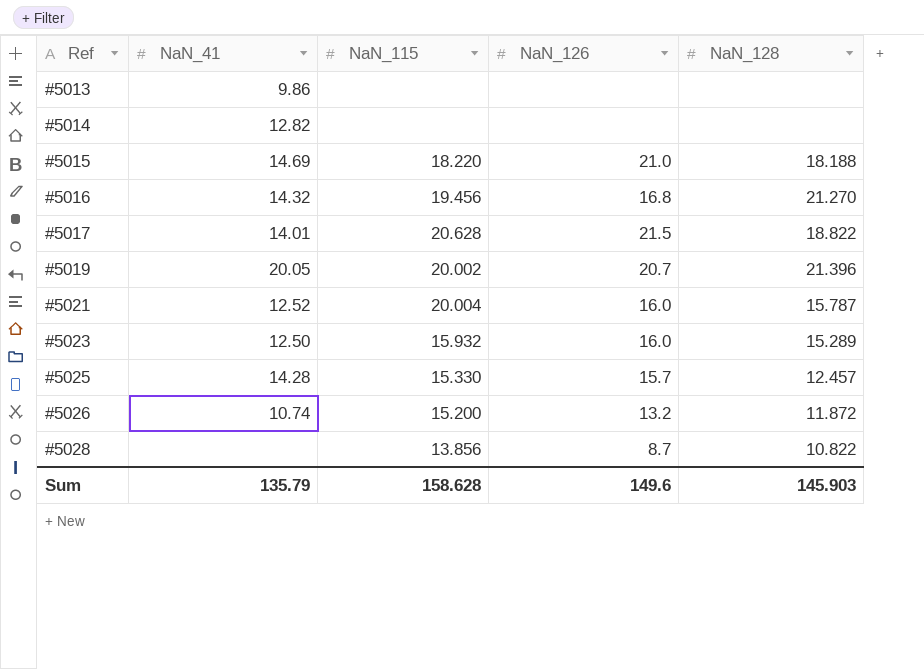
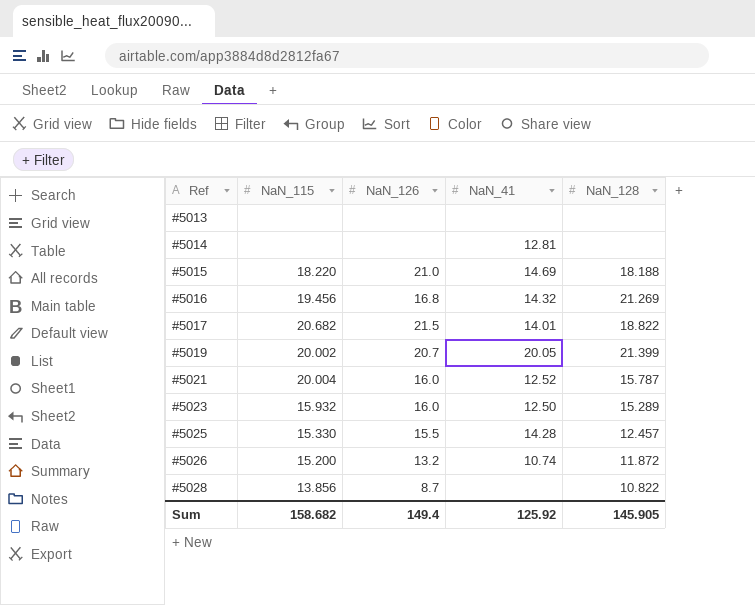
column NaN_41 | position: 2 -> 4
#5013 | NaN_41: 9.86 -> none
#5014 | NaN_41: 12.82 -> 12.81
#5016 | NaN_128: 21.270 -> 21.269
#5017 | NaN_115: 20.628 -> 20.682
#5019 | NaN_128: 21.396 -> 21.399
#5025 | NaN_126: 15.7 -> 15.5
Sum | NaN_115: 158.628 -> 158.682
Sum | NaN_126: 149.6 -> 149.4
Sum | NaN_41: 135.79 -> 125.92
Sum | NaN_128: 145.903 -> 145.905

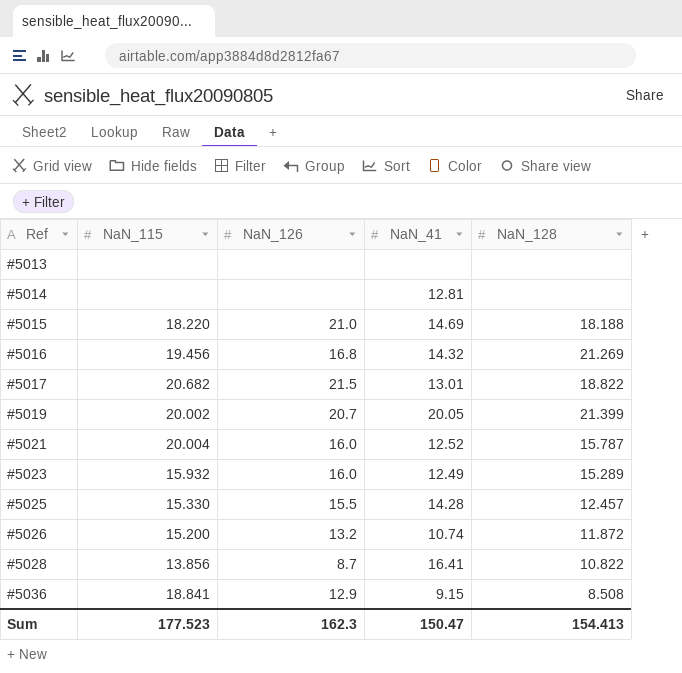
#5017 | NaN_41: 14.01 -> 13.01
#5023 | NaN_41: 12.50 -> 12.49
#5028 | NaN_41: none -> 16.41
row #5036: none -> 18.841 | 12.9 | 9.15 | 8.508
Sum | NaN_115: 158.682 -> 177.523
Sum | NaN_126: 149.4 -> 162.3
Sum | NaN_41: 125.92 -> 150.47
Sum | NaN_128: 145.905 -> 154.413

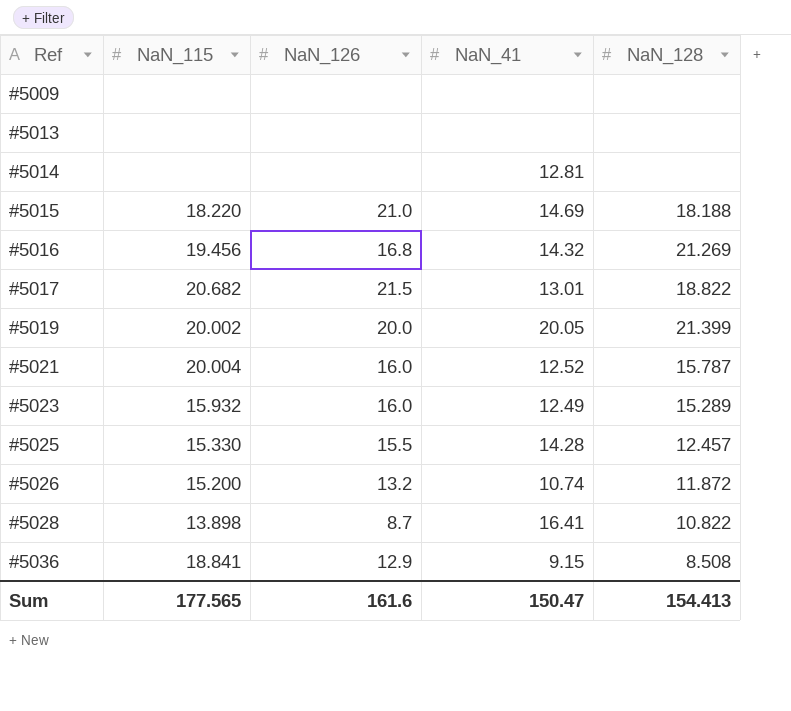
row #5009: none -> none | none | none | none
#5019 | NaN_126: 20.7 -> 20.0
#5028 | NaN_115: 13.856 -> 13.898
Sum | NaN_115: 177.523 -> 177.565
Sum | NaN_126: 162.3 -> 161.6

